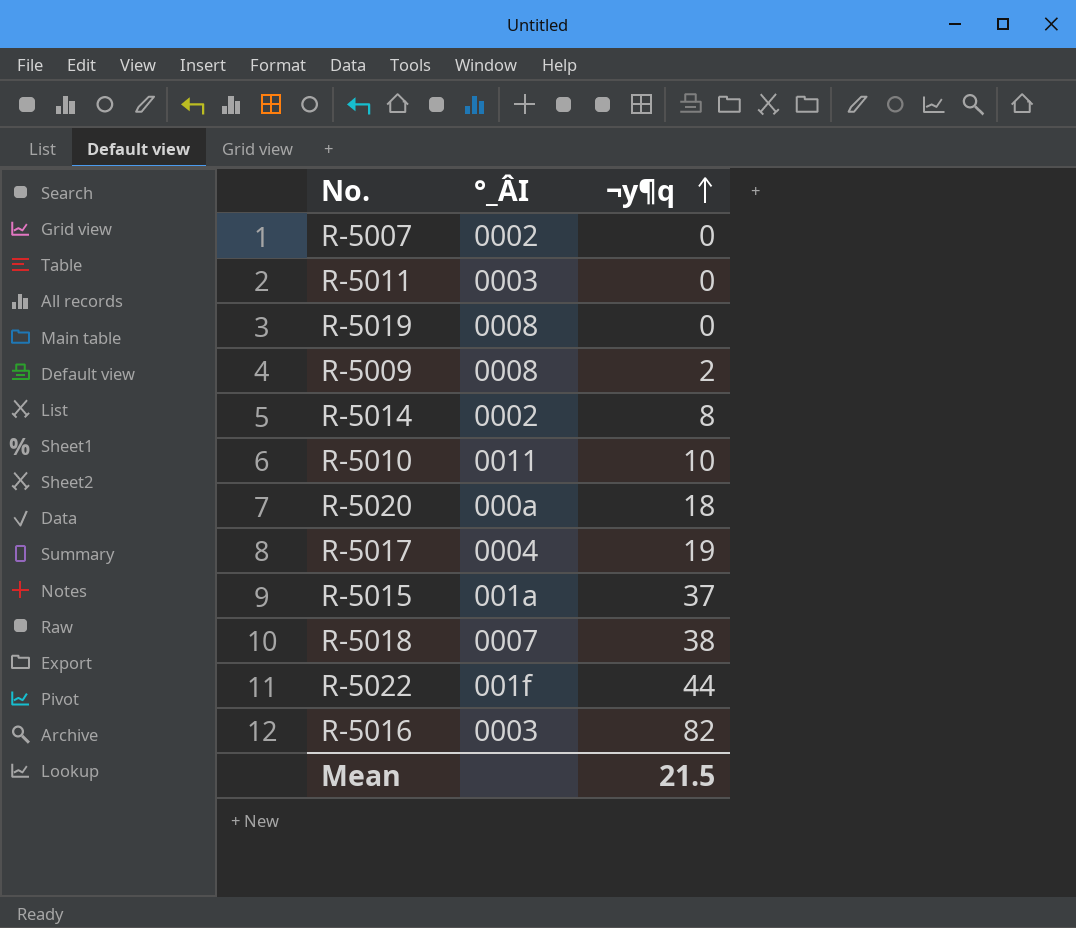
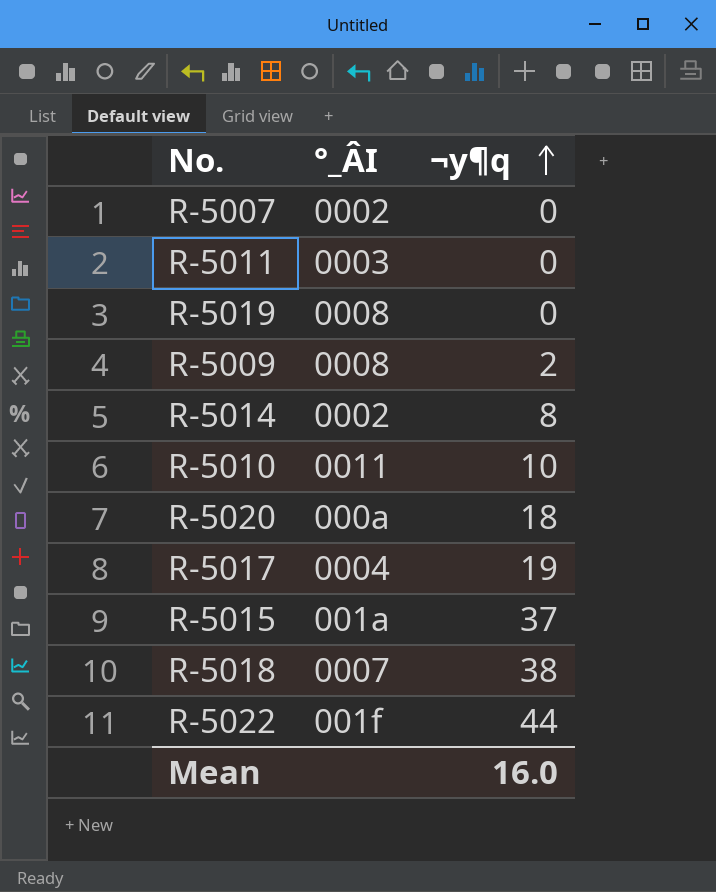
row R-5016: 0003 | 82 -> none
Mean | ¬y¶q: 21.5 -> 16.0

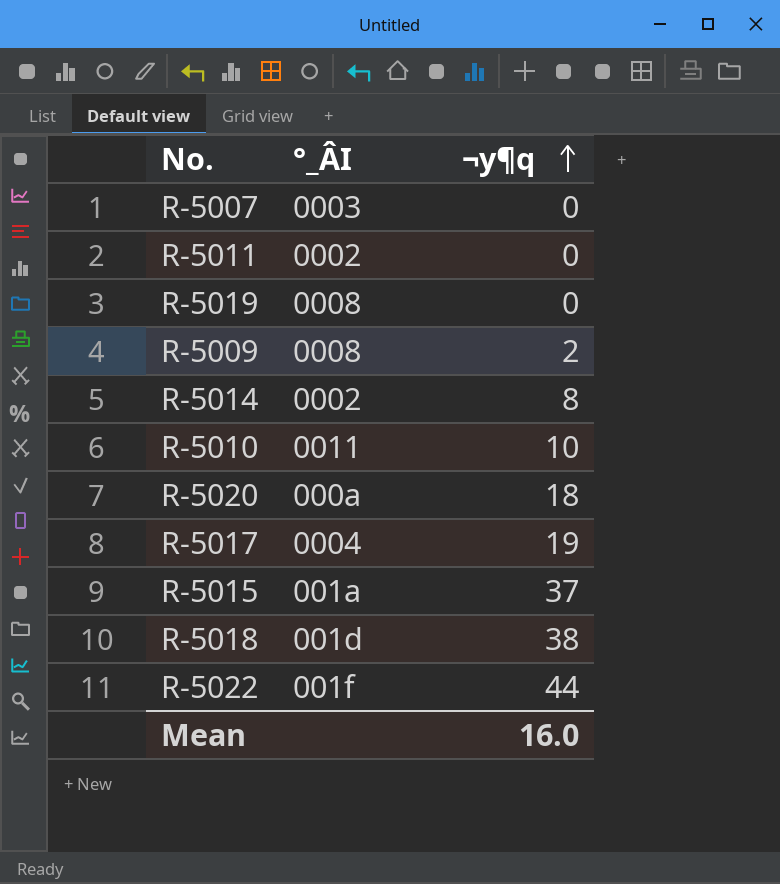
R-5007 | °_ÂI: 0002 -> 0003
R-5011 | °_ÂI: 0003 -> 0002
R-5018 | °_ÂI: 0007 -> 001d

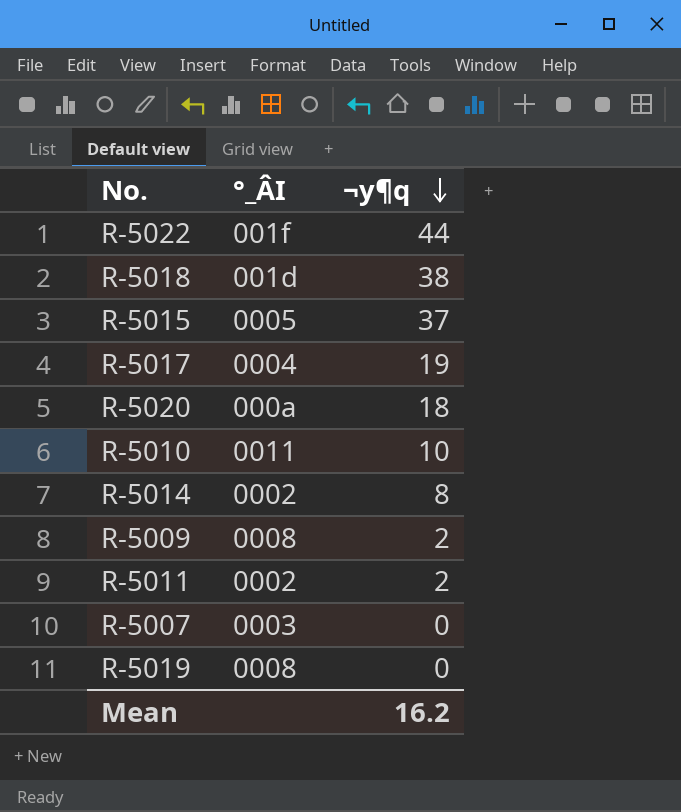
row order: ¬y¶q ascending -> ¬y¶q descending
R-5015 | °_ÂI: 001a -> 0005
R-5011 | ¬y¶q: 0 -> 2
Mean | ¬y¶q: 16.0 -> 16.2

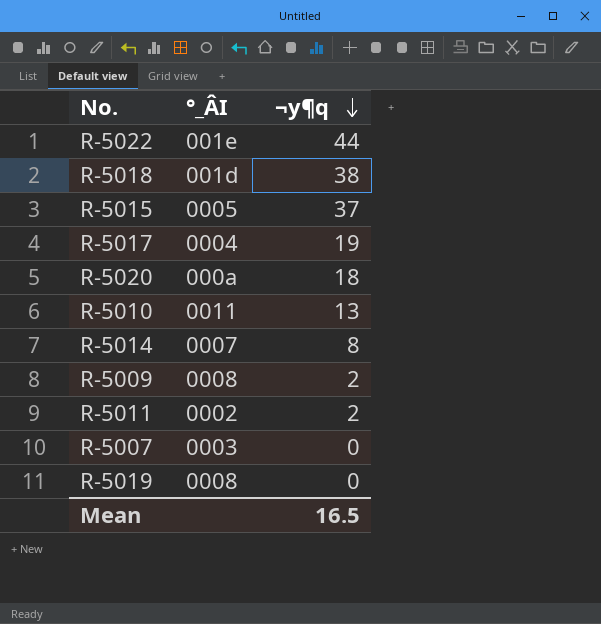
R-5022 | °_ÂI: 001f -> 001e
R-5010 | ¬y¶q: 10 -> 13
R-5014 | °_ÂI: 0002 -> 0007
Mean | ¬y¶q: 16.2 -> 16.5

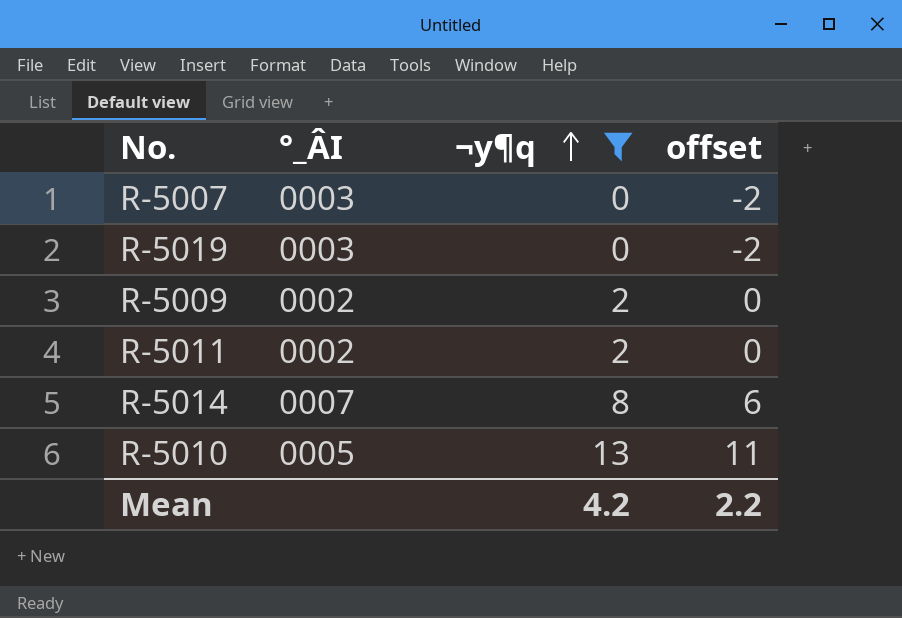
filter: none -> ¬y¶q <= 13
row order: ¬y¶q descending -> ¬y¶q ascending
column offset | formula: none -> [¬y¶q] - 2
R-5019 | °_ÂI: 0008 -> 0003
R-5009 | °_ÂI: 0008 -> 0002
R-5010 | °_ÂI: 0011 -> 0005
Mean | ¬y¶q: 16.5 -> 4.2

